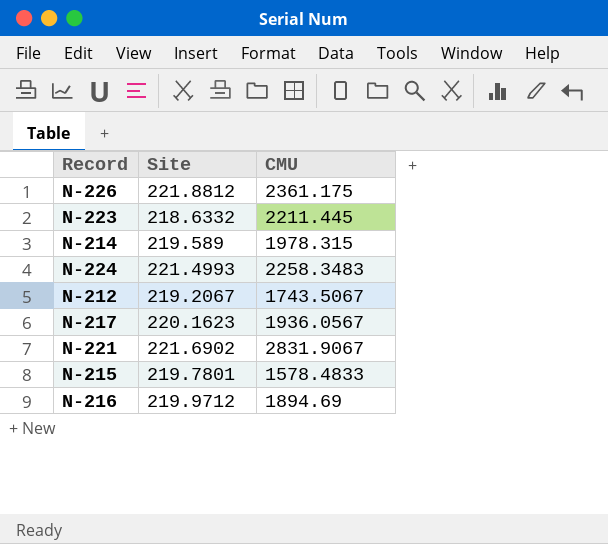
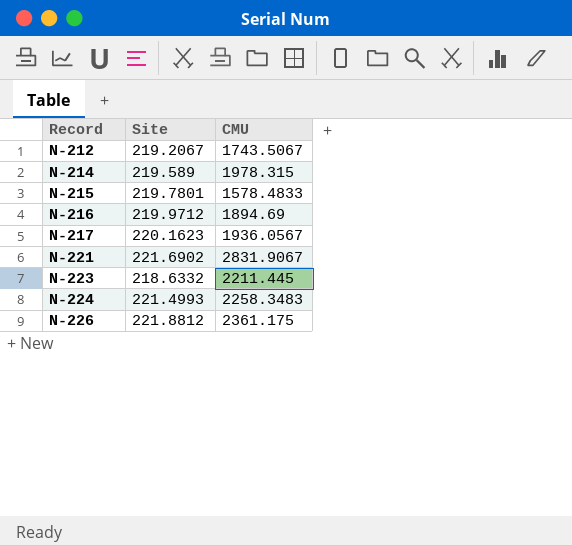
row order: none -> Record ascending

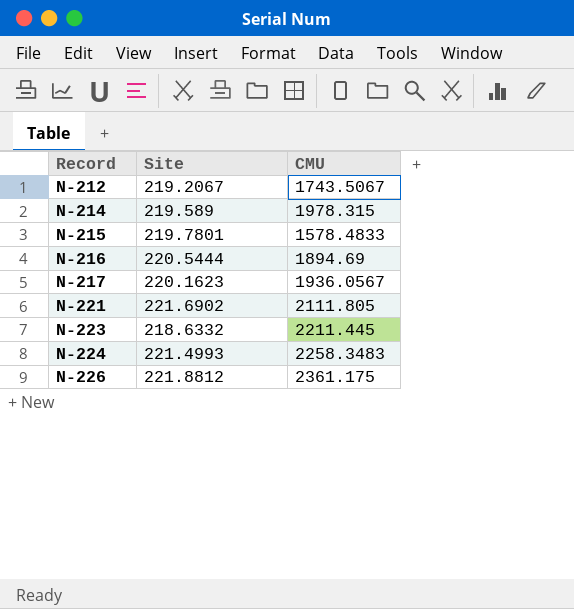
N-216 | Site: 219.9712 -> 220.5444
N-221 | CMU: 2831.9067 -> 2111.805

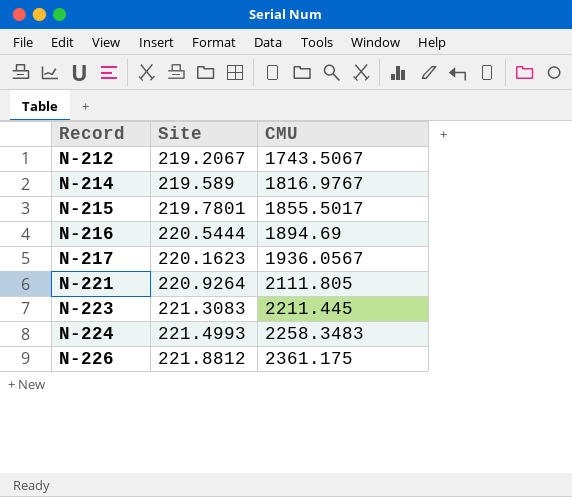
N-214 | CMU: 1978.315 -> 1816.9767
N-215 | CMU: 1578.4833 -> 1855.5017
N-221 | Site: 221.6902 -> 220.9264
N-223 | Site: 218.6332 -> 221.3083

